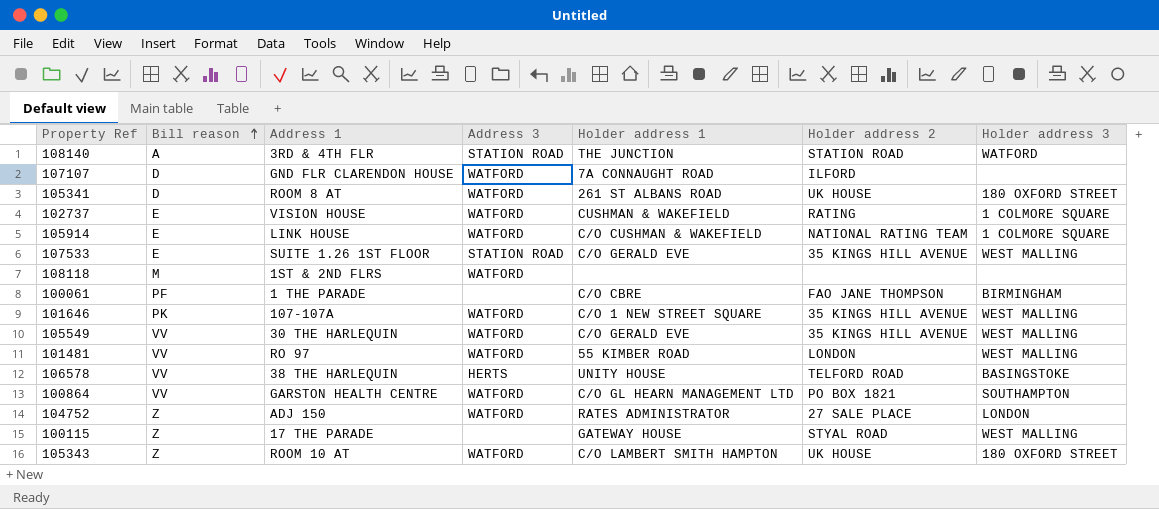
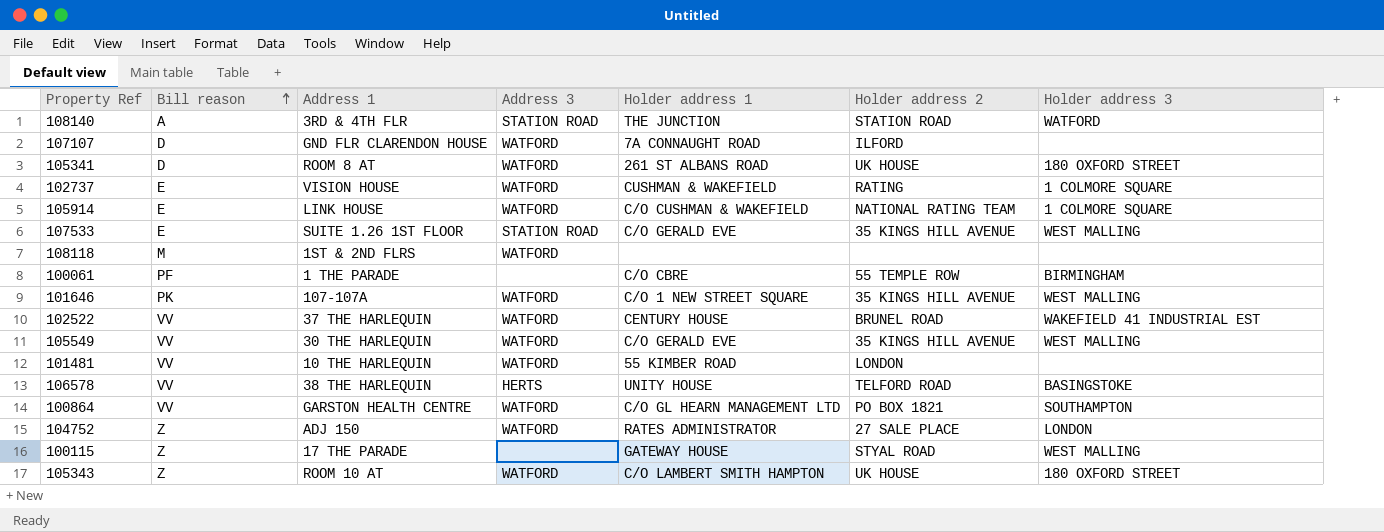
100061 | Holder address 2: FAO JANE THOMPSON -> 55 TEMPLE ROW
row 102522: none -> VV | 37 THE HARLEQUIN | WATFORD | CENTURY HOUSE | BRUNEL ROAD | WAKEFIELD 41 INDUSTRIAL EST
101481 | Address 1: RO 97 -> 10 THE HARLEQUIN
101481 | Holder address 3: WEST MALLING -> none

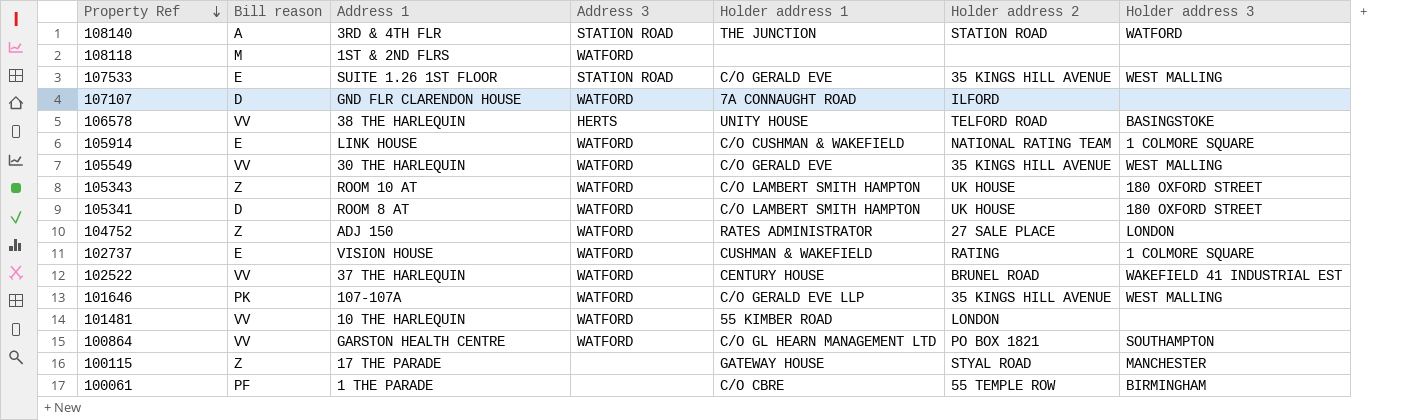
row order: Bill reason ascending -> Property Ref descending
105341 | Holder address 1: 261 ST ALBANS ROAD -> C/O LAMBERT SMITH HAMPTON
101646 | Holder address 1: C/O 1 NEW STREET SQUARE -> C/O GERALD EVE LLP
100115 | Holder address 3: WEST MALLING -> MANCHESTER

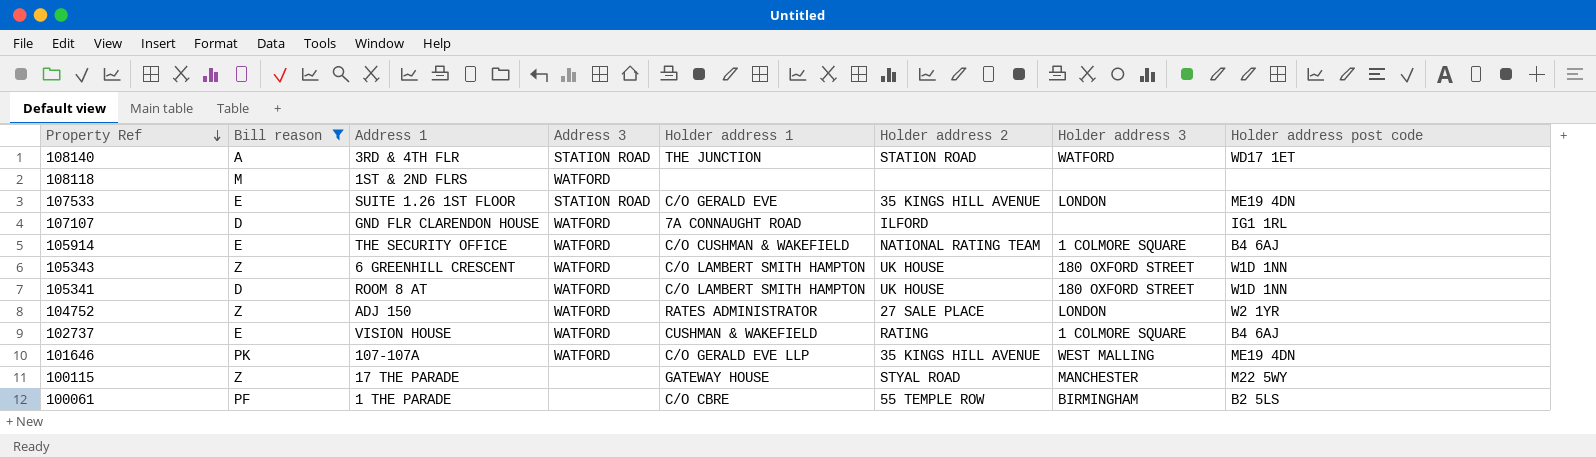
filter: none -> Bill reason != VV
column Holder address post code | position: none -> 8
107533 | Holder address 3: WEST MALLING -> LONDON
105914 | Address 1: LINK HOUSE -> THE SECURITY OFFICE
105343 | Address 1: ROOM 10 AT -> 6 GREENHILL CRESCENT

